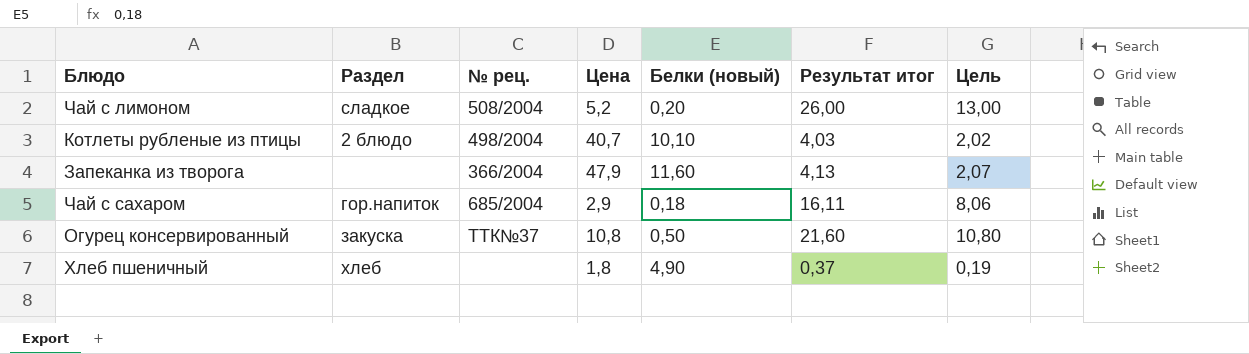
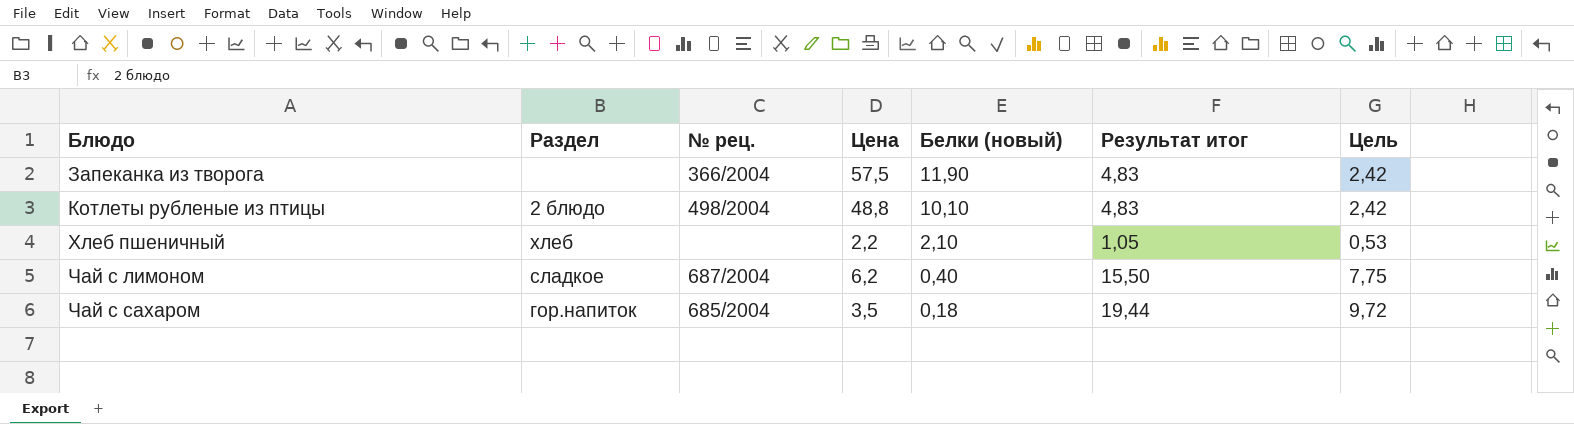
row order: none -> Блюдо ascending
row Огурец консервированный: закуска | ТТК№37 | 10,8 | 0,50 | 21,60 | 10,80 -> none
Запеканка из творога | Цена: 47,9 -> 57,5
Запеканка из творога | Белки (новый): 11,60 -> 11,90
Запеканка из творога | Результат итог: 4,13 -> 4,83
Запеканка из творога | Цель: 2,07 -> 2,42
Котлеты рубленые из птицы | Цена: 40,7 -> 48,8
Котлеты рубленые из птицы | Результат итог: 4,03 -> 4,83
Котлеты рубленые из птицы | Цель: 2,02 -> 2,42
Хлеб пшеничный | Цена: 1,8 -> 2,2
Хлеб пшеничный | Белки (новый): 4,90 -> 2,10
Хлеб пшеничный | Результат итог: 0,37 -> 1,05
Хлеб пшеничный | Цель: 0,19 -> 0,53
Чай с лимоном | № рец.: 508/2004 -> 687/2004
Чай с лимоном | Цена: 5,2 -> 6,2
Чай с лимоном | Белки (новый): 0,20 -> 0,40
Чай с лимоном | Результат итог: 26,00 -> 15,50
Чай с лимоном | Цель: 13,00 -> 7,75
Чай с сахаром | Цена: 2,9 -> 3,5
Чай с сахаром | Результат итог: 16,11 -> 19,44
Чай с сахаром | Цель: 8,06 -> 9,72

